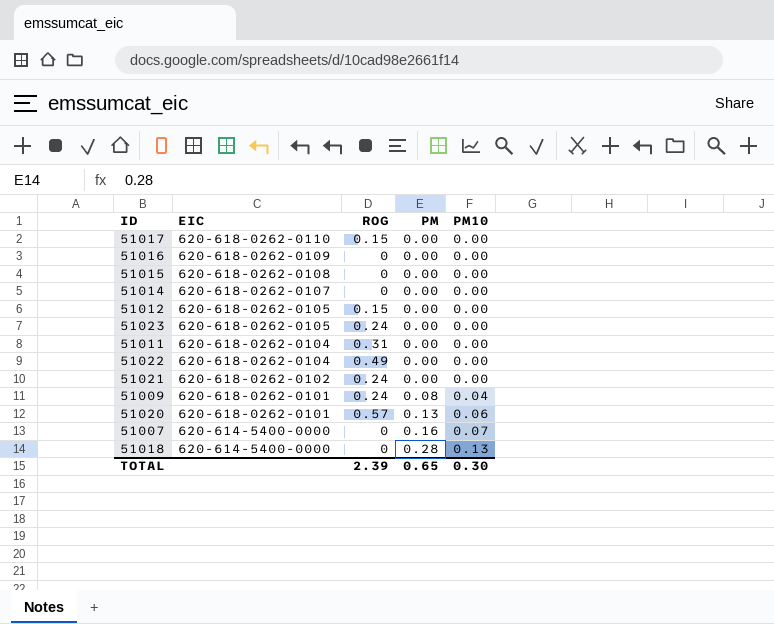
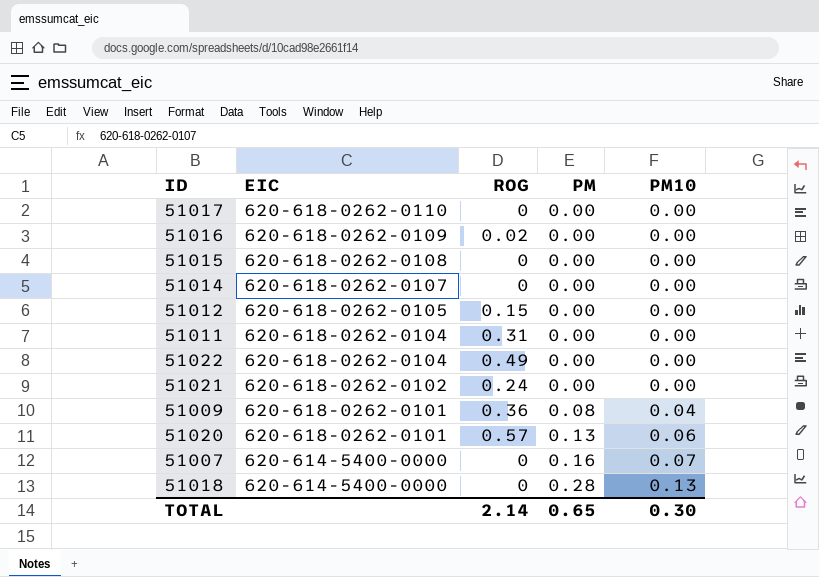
row 51023: 620-618-0262-0105 | 0.24 | 0.00 | 0.00 -> none
51017 | ROG: 0.15 -> 0
51016 | ROG: 0 -> 0.02
51009 | ROG: 0.24 -> 0.36
TOTAL | ROG: 2.39 -> 2.14

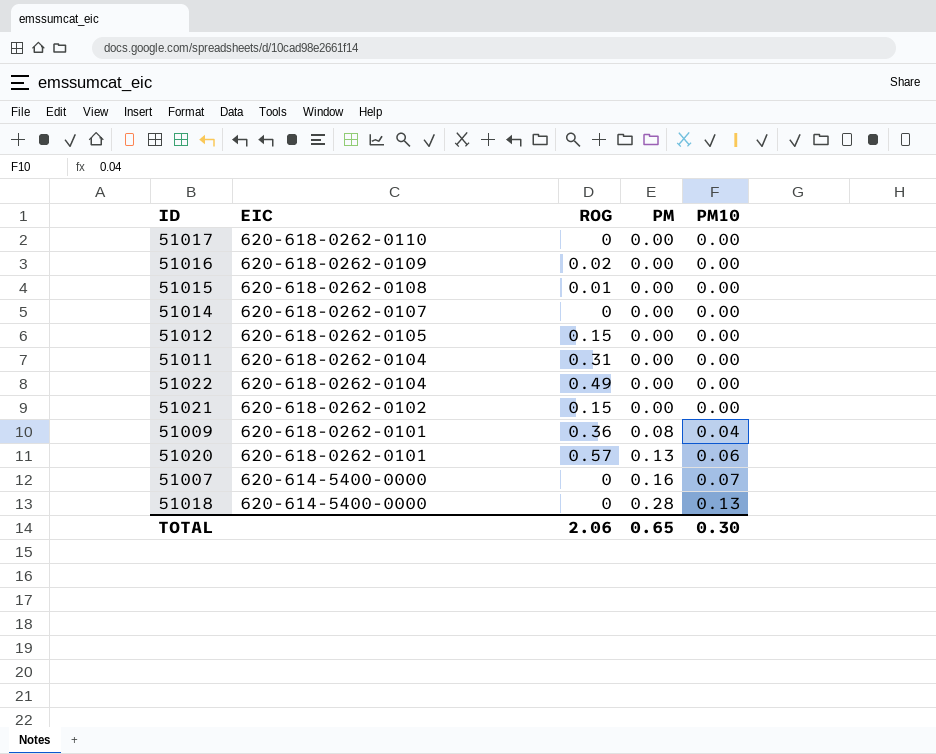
51015 | ROG: 0 -> 0.01
51021 | ROG: 0.24 -> 0.15
TOTAL | ROG: 2.14 -> 2.06

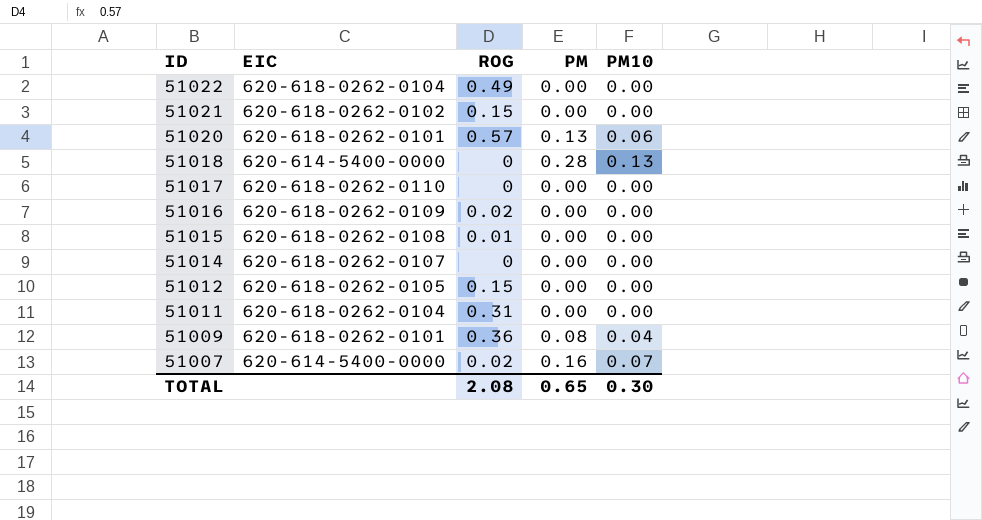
row order: EIC descending -> ID descending
51007 | ROG: 0 -> 0.02
TOTAL | ROG: 2.06 -> 2.08

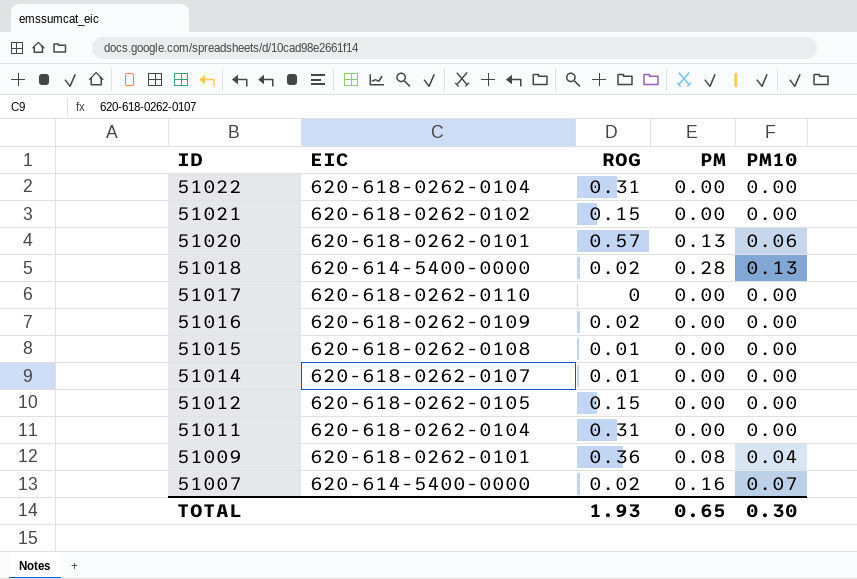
51022 | ROG: 0.49 -> 0.31
51018 | ROG: 0 -> 0.02
51014 | ROG: 0 -> 0.01
TOTAL | ROG: 2.08 -> 1.93

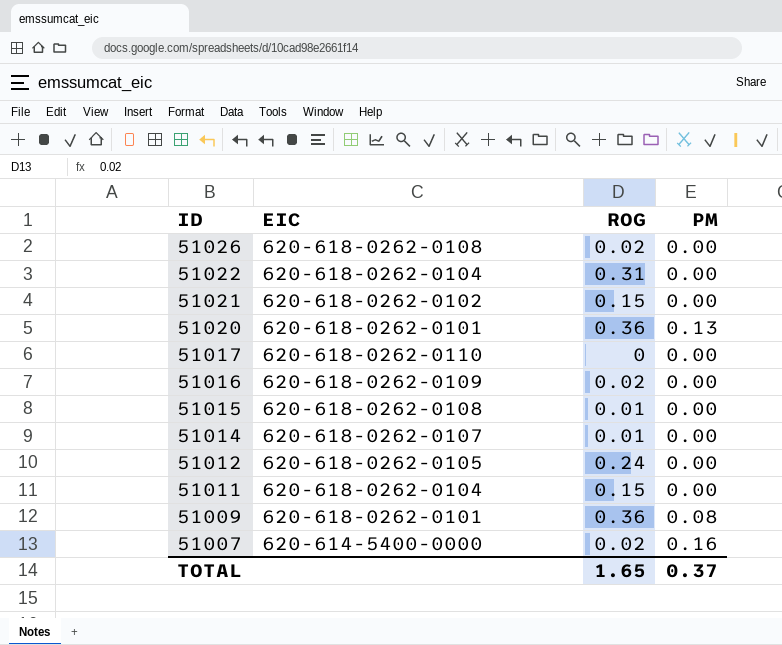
column PM10 | position: 5 -> none
row 51018: 620-614-5400-0000 | 0.02 | 0.28 | 0.13 -> none
row 51026: none -> 620-618-0262-0108 | 0.02 | 0.00
51020 | ROG: 0.57 -> 0.36
51012 | ROG: 0.15 -> 0.24
51011 | ROG: 0.31 -> 0.15
TOTAL | ROG: 1.93 -> 1.65
TOTAL | PM: 0.65 -> 0.37

